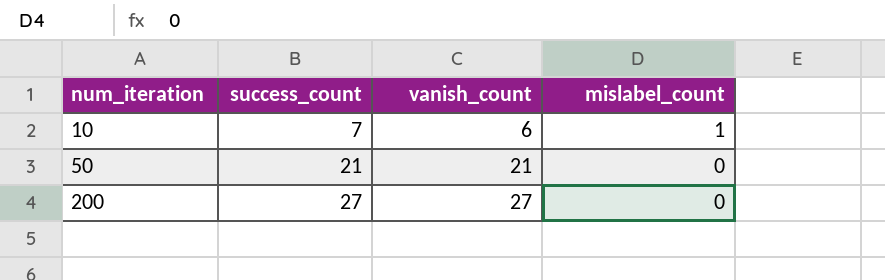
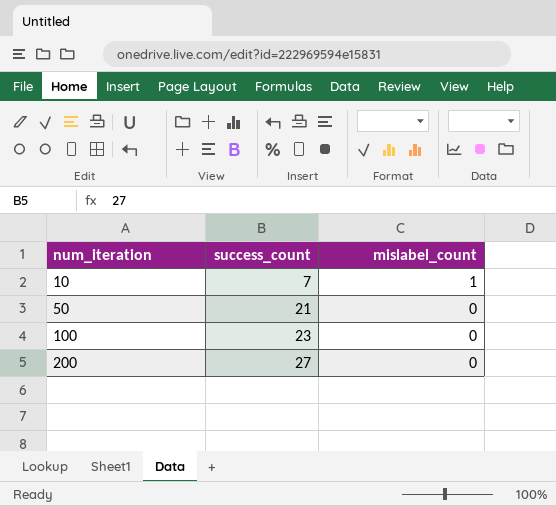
column vanish_count | formula: [success_count] - [mislabel_count] -> none
row 100: none -> 23 | 0

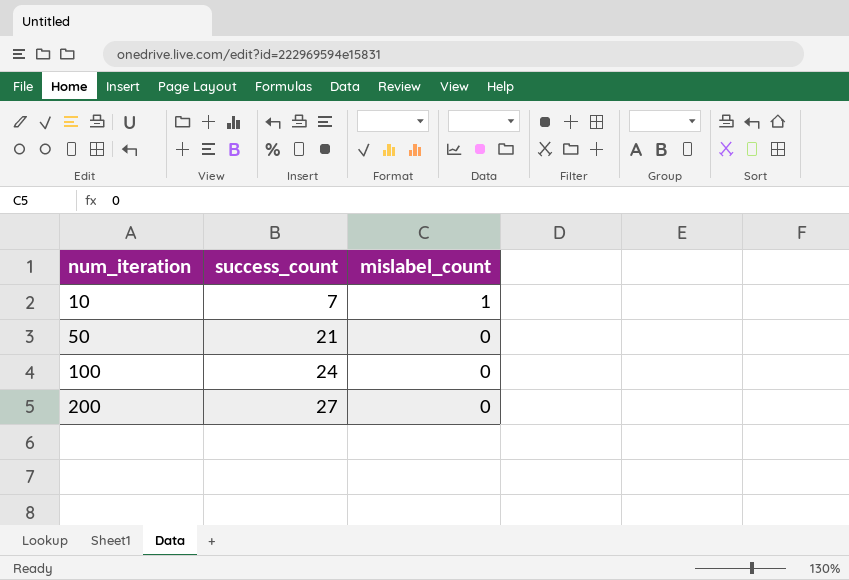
100 | success_count: 23 -> 24

